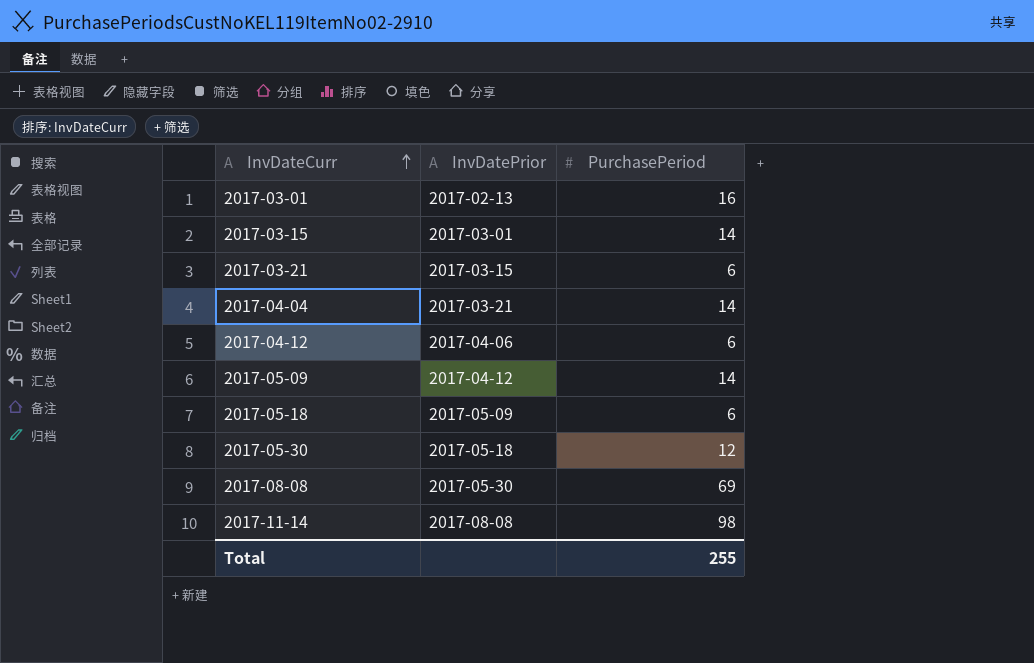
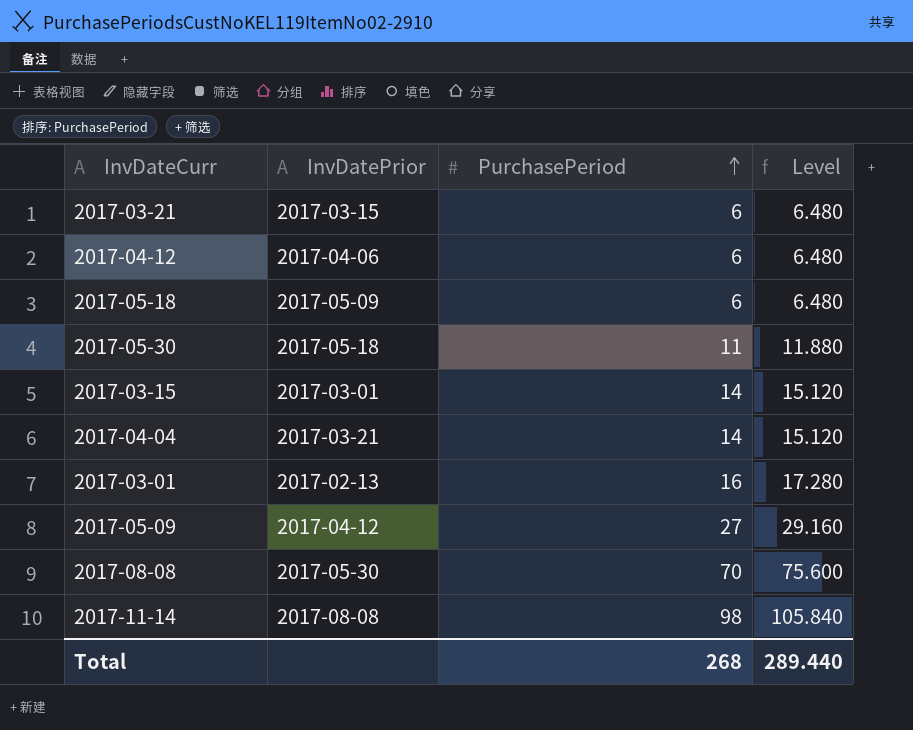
row order: InvDateCurr ascending -> PurchasePeriod ascending
column Level | formula: none -> [PurchasePeriod] * 1.08
2017-05-30 | PurchasePeriod: 12 -> 11
2017-05-09 | PurchasePeriod: 14 -> 27
2017-08-08 | PurchasePeriod: 69 -> 70
Total | PurchasePeriod: 255 -> 268

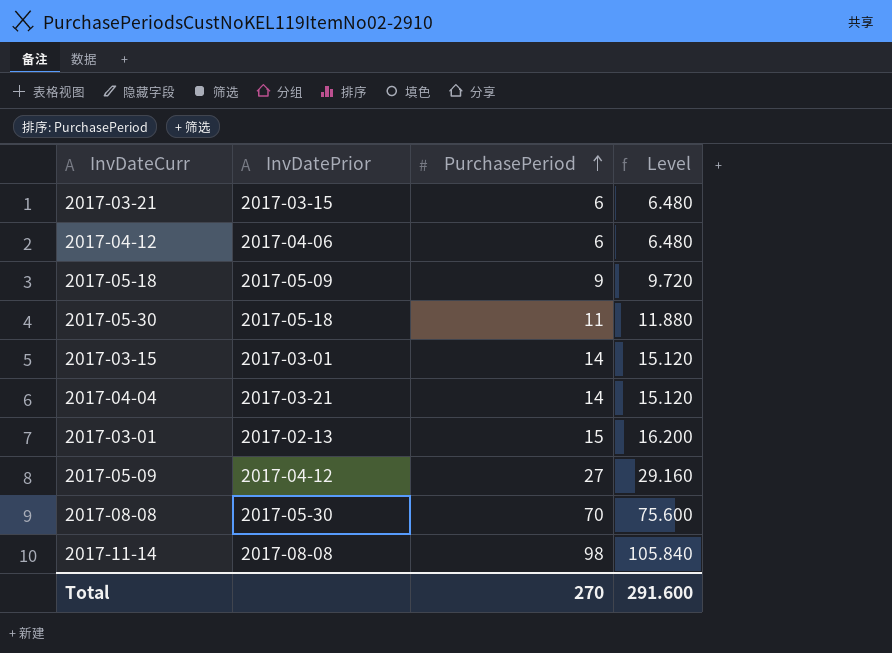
2017-05-18 | PurchasePeriod: 6 -> 9
2017-05-18 | Level: 6.480 -> 9.720
2017-03-01 | PurchasePeriod: 16 -> 15
2017-03-01 | Level: 17.280 -> 16.200
Total | PurchasePeriod: 268 -> 270
Total | Level: 289.440 -> 291.600

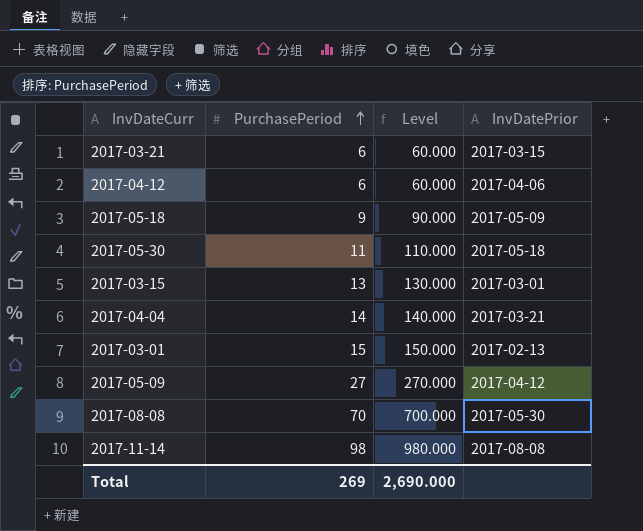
column Level | formula: [PurchasePeriod] * 1.08 -> [PurchasePeriod] * 10
column InvDatePrior | position: 2 -> 4
2017-03-15 | PurchasePeriod: 14 -> 13
Total | PurchasePeriod: 270 -> 269
Total | Level: 291.600 -> 2,690.000

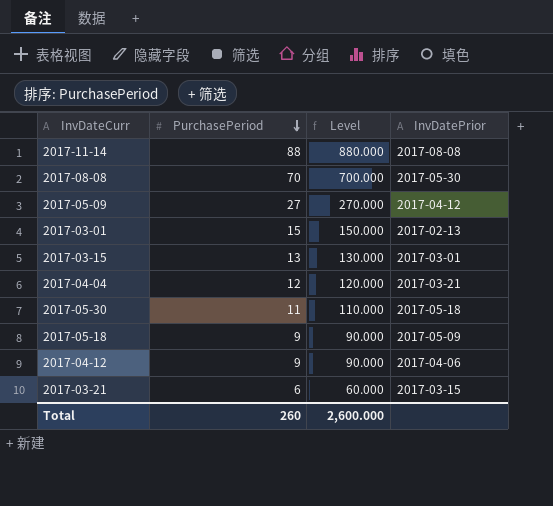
row order: PurchasePeriod ascending -> PurchasePeriod descending
2017-11-14 | PurchasePeriod: 98 -> 88
2017-11-14 | Level: 980.000 -> 880.000
2017-04-04 | PurchasePeriod: 14 -> 12
2017-04-04 | Level: 140.000 -> 120.000
2017-04-12 | PurchasePeriod: 6 -> 9
2017-04-12 | Level: 60.000 -> 90.000
Total | PurchasePeriod: 269 -> 260
Total | Level: 2,690.000 -> 2,600.000

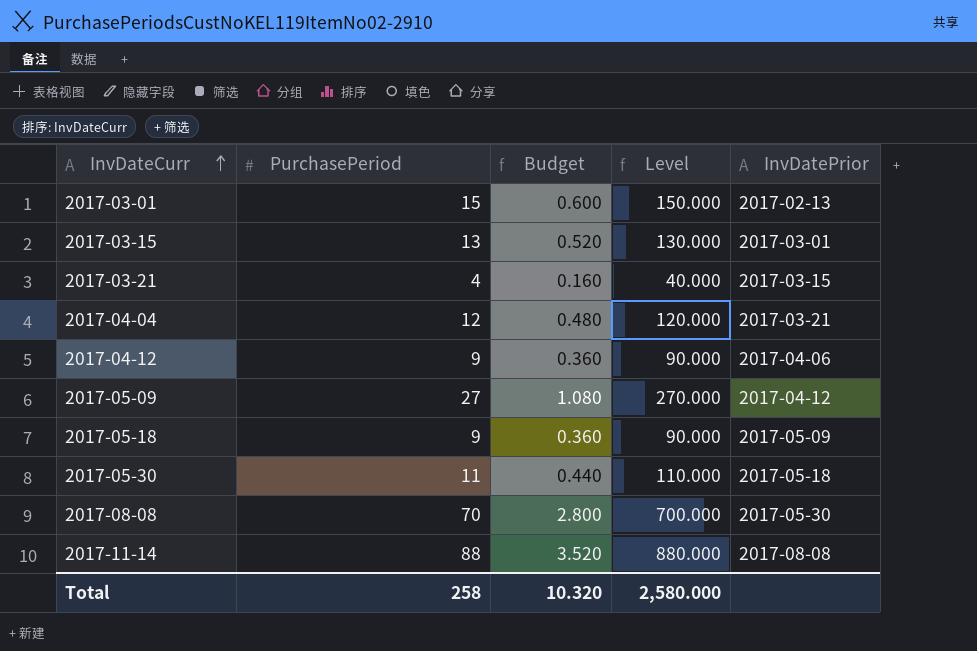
row order: PurchasePeriod descending -> InvDateCurr ascending
column Budget | formula: none -> [PurchasePeriod] * 0.04
2017-03-21 | PurchasePeriod: 6 -> 4
2017-03-21 | Level: 60.000 -> 40.000
Total | PurchasePeriod: 260 -> 258
Total | Level: 2,600.000 -> 2,580.000

